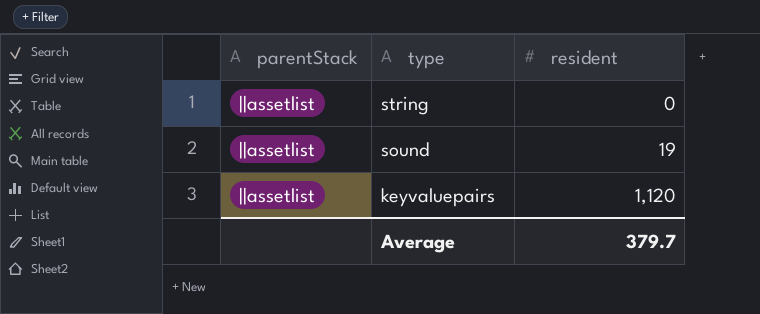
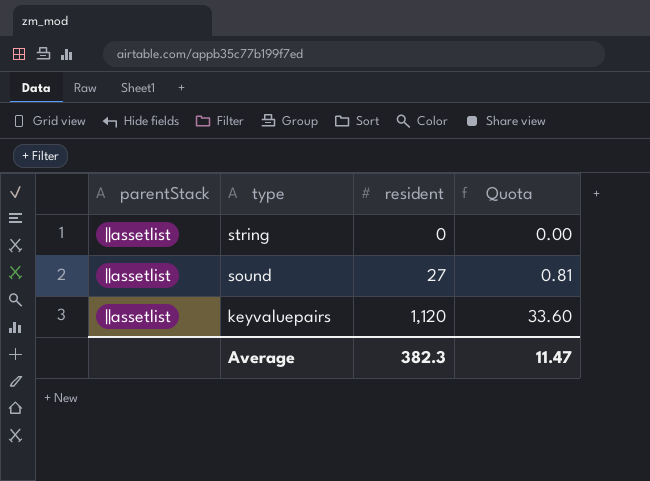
column Quota | formula: none -> [resident] * 0.03
sound | resident: 19 -> 27
Average | resident: 379.7 -> 382.3

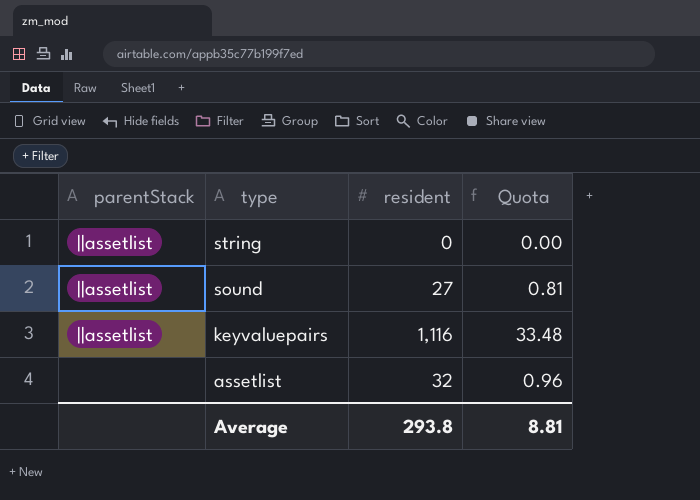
keyvaluepairs | resident: 1,120 -> 1,116
keyvaluepairs | Quota: 33.60 -> 33.48
row assetlist: none -> none | 32 | 0.96
Average | resident: 382.3 -> 293.8
Average | Quota: 11.47 -> 8.81

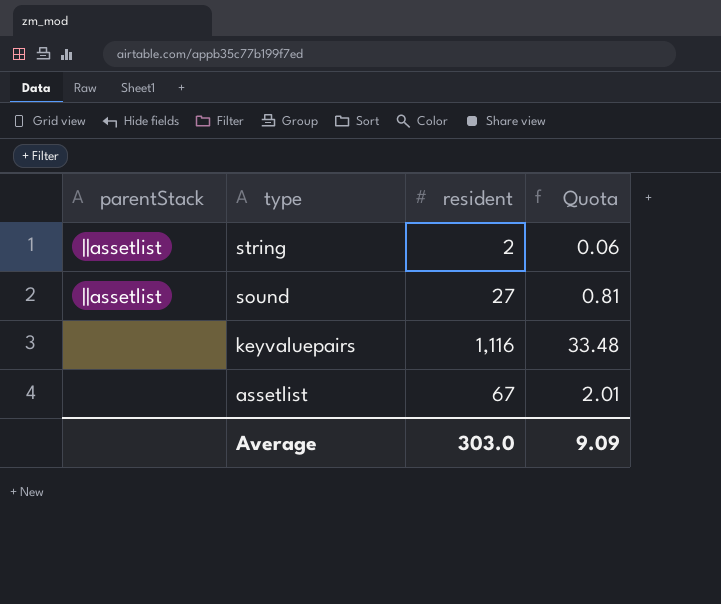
string | resident: 0 -> 2
string | Quota: 0.00 -> 0.06
keyvaluepairs | parentStack: ||assetlist -> none
assetlist | resident: 32 -> 67
assetlist | Quota: 0.96 -> 2.01
Average | resident: 293.8 -> 303.0
Average | Quota: 8.81 -> 9.09

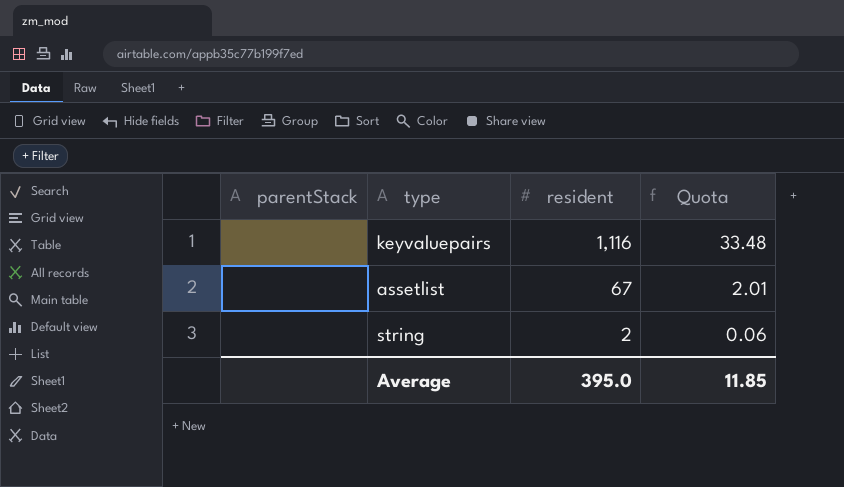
row order: type descending -> resident descending
row sound: ||assetlist | 27 | 0.81 -> none
string | parentStack: ||assetlist -> none
Average | resident: 303.0 -> 395.0
Average | Quota: 9.09 -> 11.85

